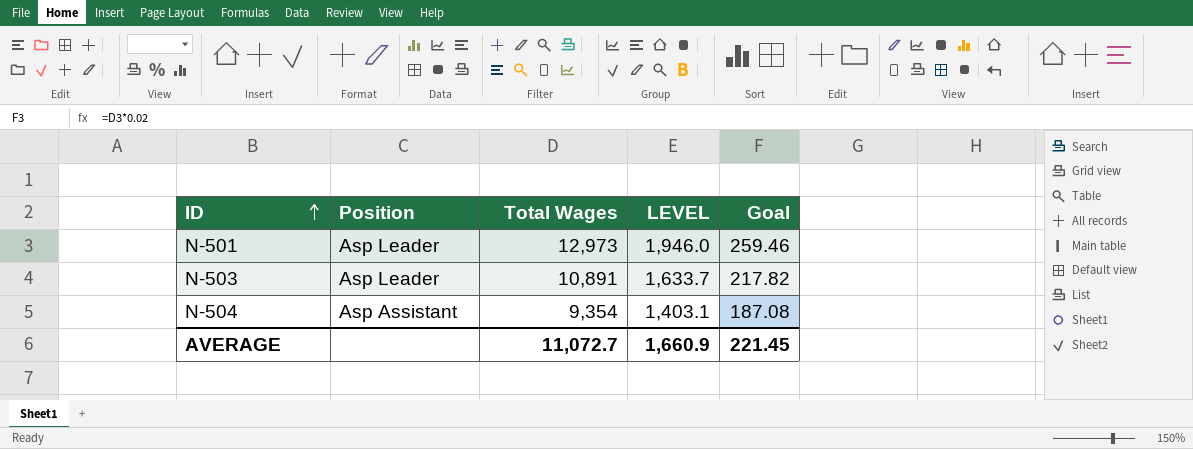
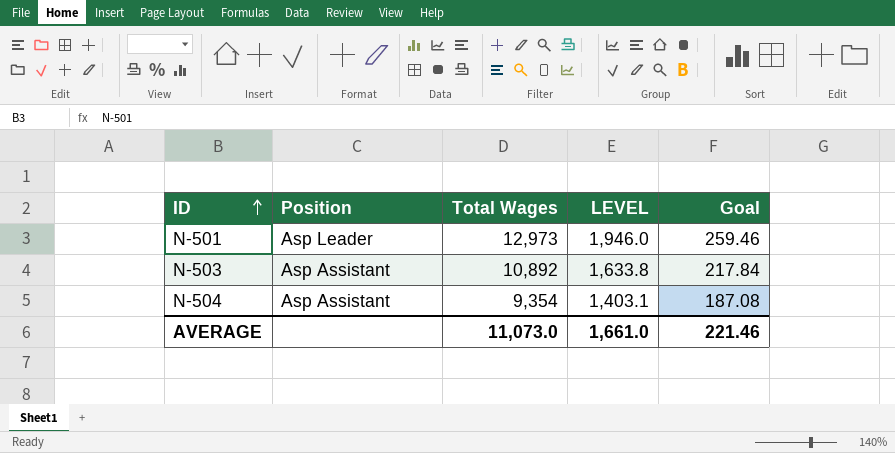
N-503 | Position: Asp Leader -> Asp Assistant
N-503 | Total Wages: 10,891 -> 10,892
N-503 | LEVEL: 1,633.7 -> 1,633.8
N-503 | Goal: 217.82 -> 217.84
AVERAGE | Total Wages: 11,072.7 -> 11,073.0
AVERAGE | LEVEL: 1,660.9 -> 1,661.0
AVERAGE | Goal: 221.45 -> 221.46

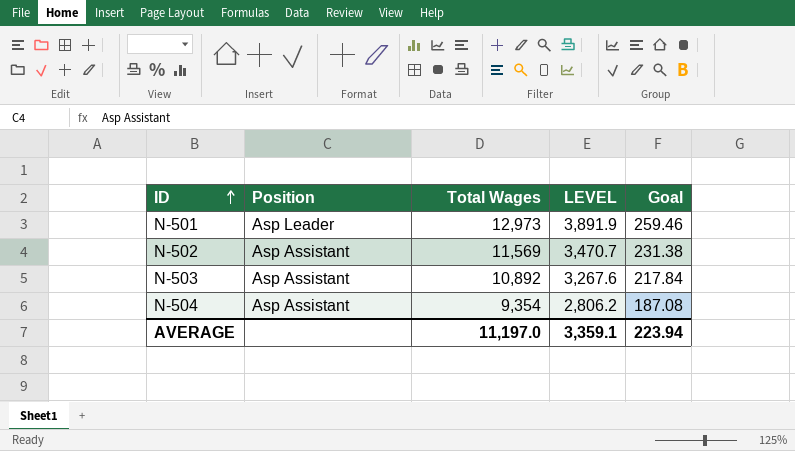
column LEVEL | formula: [Total Wages] * 0.15 -> [Total Wages] * 0.3
row N-502: none -> Asp Assistant | 11,569 | 3,470.7 | 231.38
AVERAGE | Total Wages: 11,073.0 -> 11,197.0
AVERAGE | LEVEL: 1,661.0 -> 3,359.1
AVERAGE | Goal: 221.46 -> 223.94

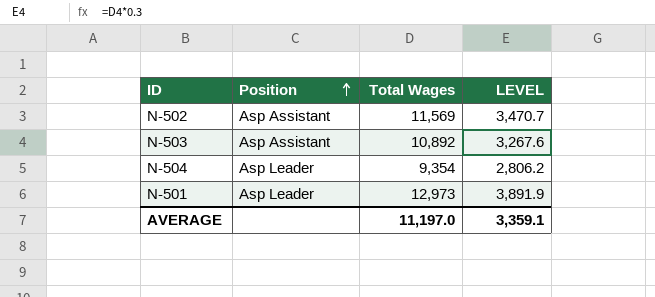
row order: ID ascending -> Position ascending
column Goal | formula: [Total Wages] * 0.02 -> none
N-504 | Position: Asp Assistant -> Asp Leader

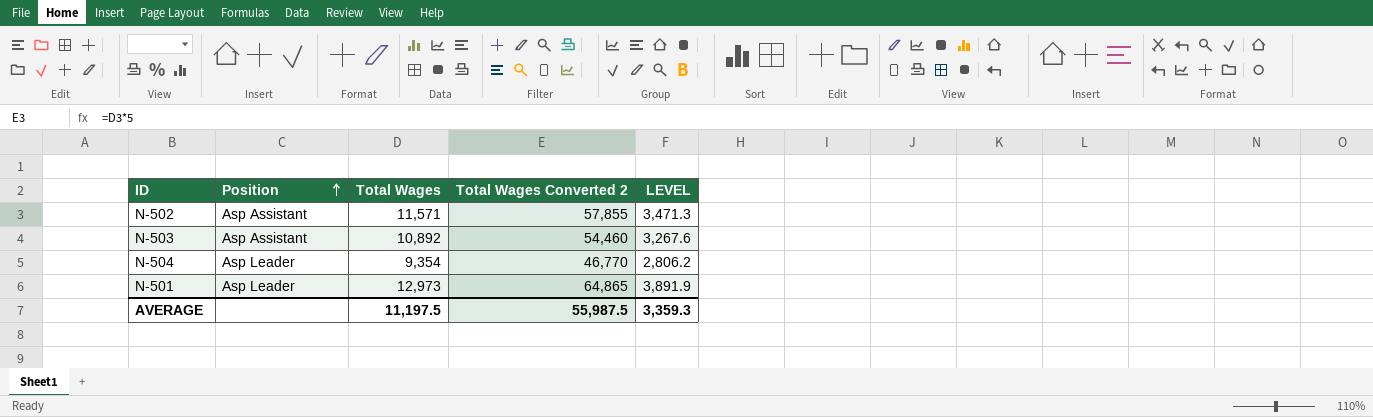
column Total Wages Converted 2 | formula: none -> [Total Wages] * 5
N-502 | Total Wages: 11,569 -> 11,571
N-502 | LEVEL: 3,470.7 -> 3,471.3
AVERAGE | Total Wages: 11,197.0 -> 11,197.5
AVERAGE | LEVEL: 3,359.1 -> 3,359.3

